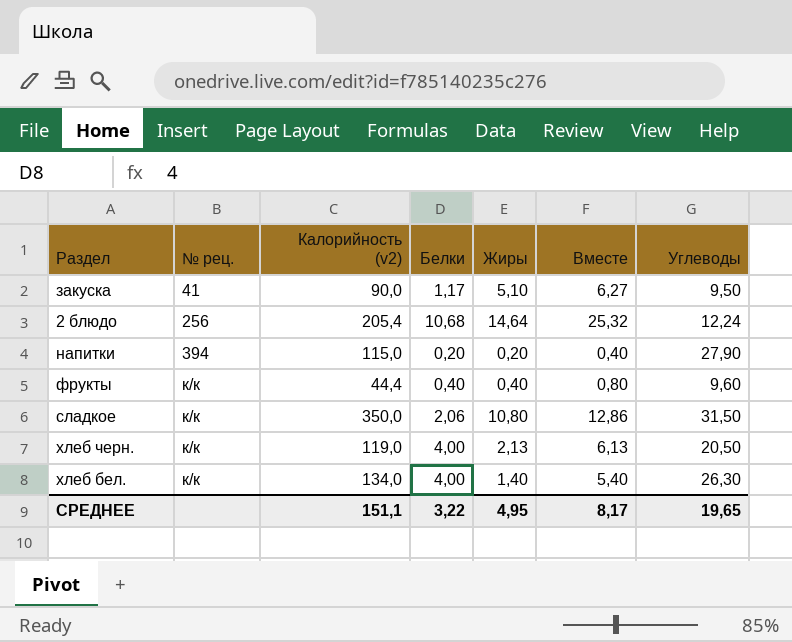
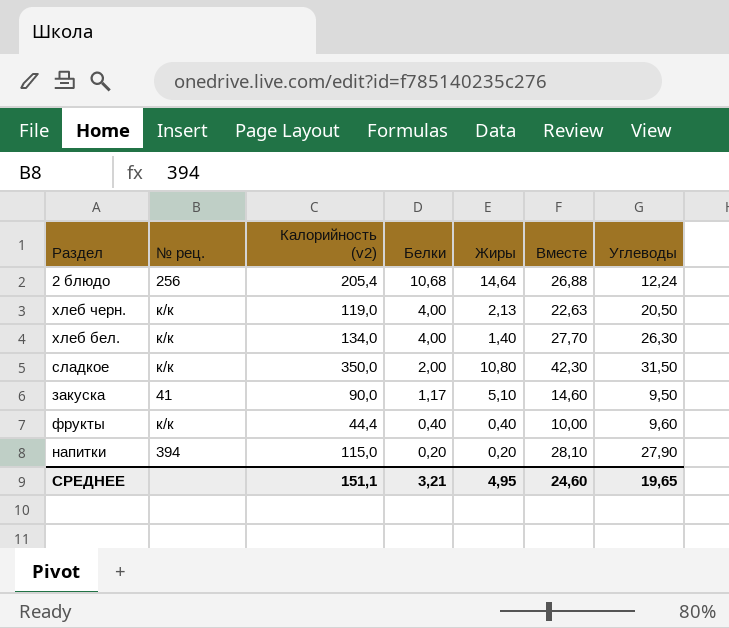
row order: № рец. ascending -> Белки descending
column Вместе | formula: [Белки] + [Жиры] -> [Жиры] + [Углеводы]
сладкое | Белки: 2,06 -> 2,00
СРЕДНЕЕ | Белки: 3,22 -> 3,21
СРЕДНЕЕ | Вместе: 8,17 -> 24,60

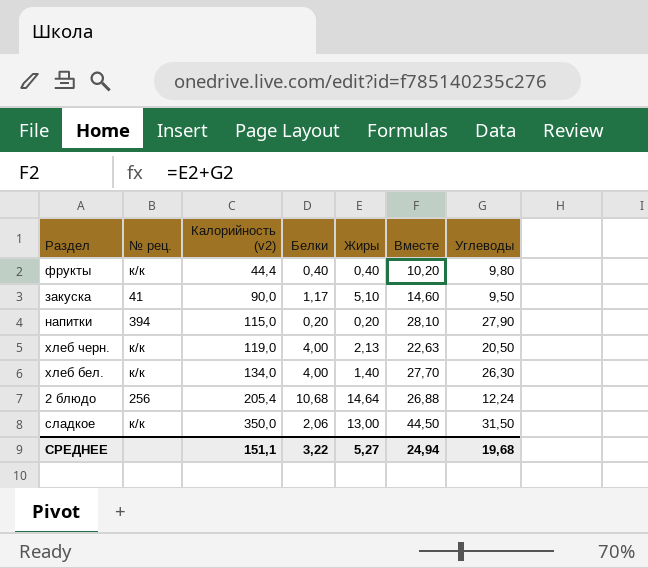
row order: Белки descending -> Калорийность (v2) ascending
фрукты | Вместе: 10,00 -> 10,20
фрукты | Углеводы: 9,60 -> 9,80
сладкое | Белки: 2,00 -> 2,06
сладкое | Жиры: 10,80 -> 13,00
сладкое | Вместе: 42,30 -> 44,50
СРЕДНЕЕ | Белки: 3,21 -> 3,22
СРЕДНЕЕ | Жиры: 4,95 -> 5,27
СРЕДНЕЕ | Вместе: 24,60 -> 24,94
СРЕДНЕЕ | Углеводы: 19,65 -> 19,68

